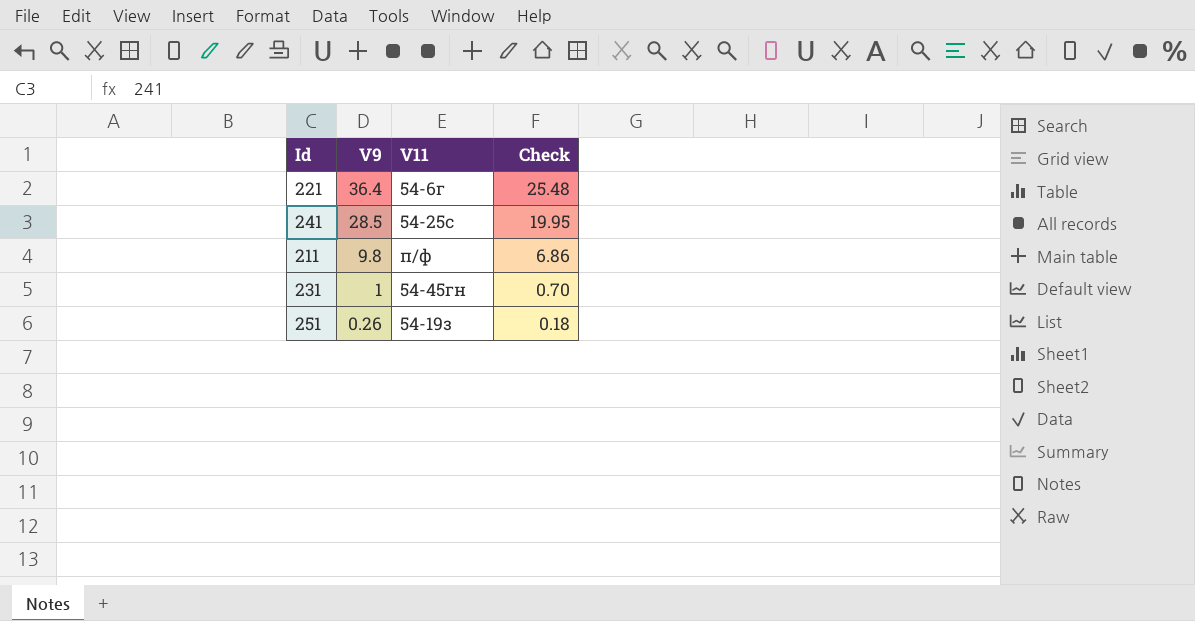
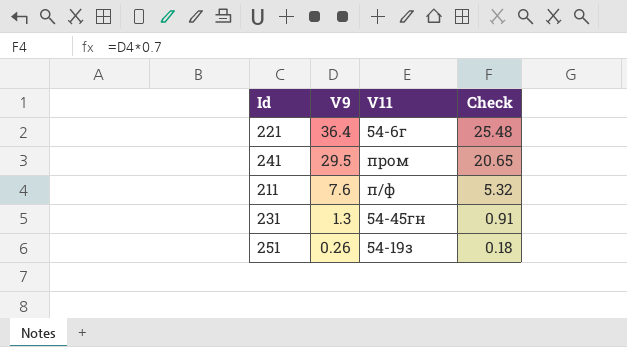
241 | V9: 28.5 -> 29.5
241 | V11: 54-25с -> пром
241 | Check: 19.95 -> 20.65
211 | V9: 9.8 -> 7.6
211 | Check: 6.86 -> 5.32
231 | V9: 1 -> 1.3
231 | Check: 0.70 -> 0.91

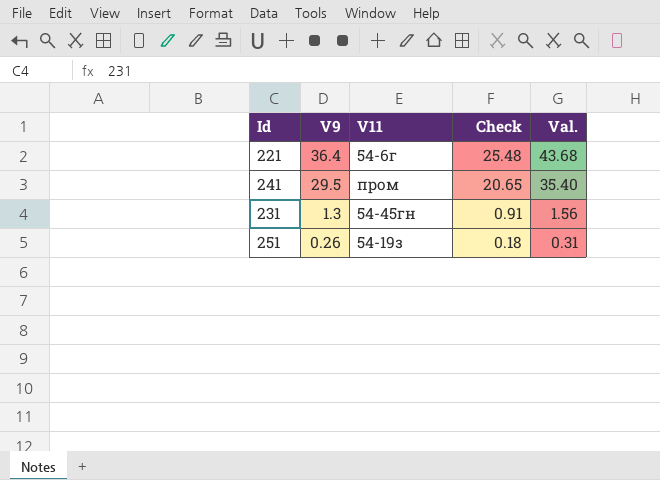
column Val. | formula: none -> [V9] * 1.2
row 211: 7.6 | п/ф | 5.32 -> none

